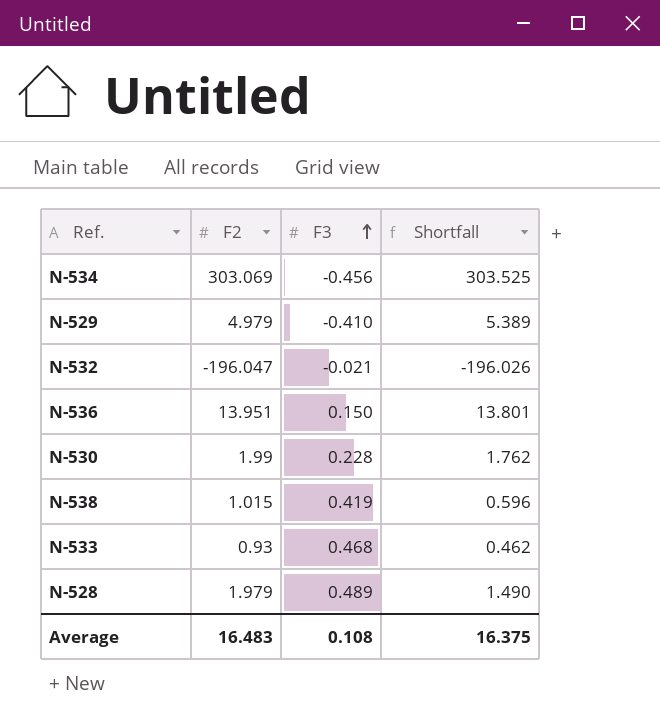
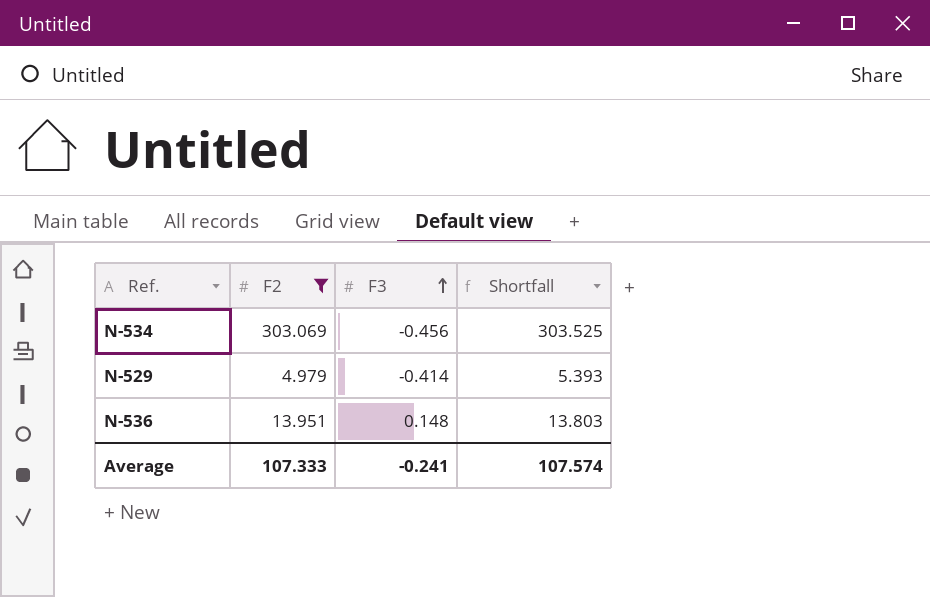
filter: none -> F2 >= 4.979
N-529 | F3: -0.410 -> -0.414
N-529 | Shortfall: 5.389 -> 5.393
N-536 | F3: 0.150 -> 0.148
N-536 | Shortfall: 13.801 -> 13.803
Average | F2: 16.483 -> 107.333
Average | F3: 0.108 -> -0.241
Average | Shortfall: 16.375 -> 107.574

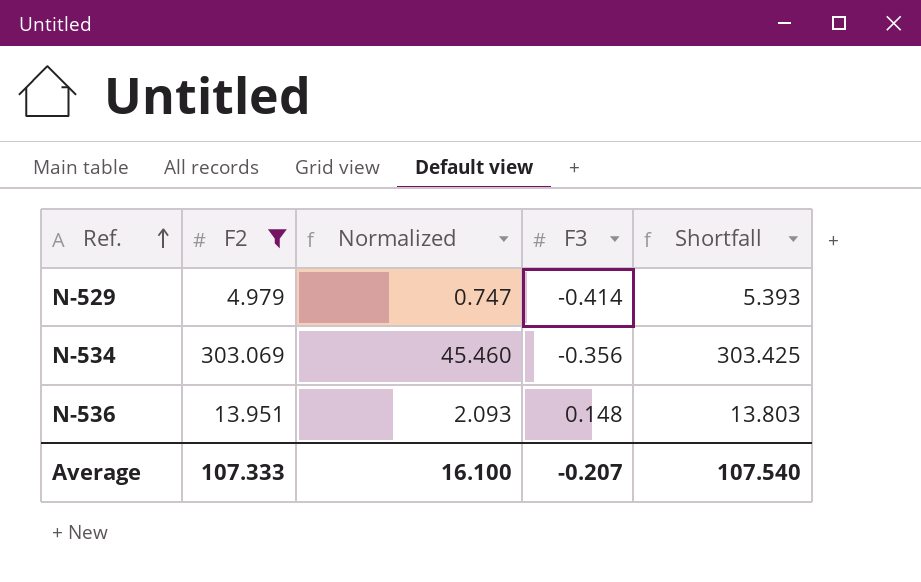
row order: F3 ascending -> Ref. ascending
column Normalized | formula: none -> [F2] * 0.15
N-534 | F3: -0.456 -> -0.356
N-534 | Shortfall: 303.525 -> 303.425
Average | F3: -0.241 -> -0.207
Average | Shortfall: 107.574 -> 107.540

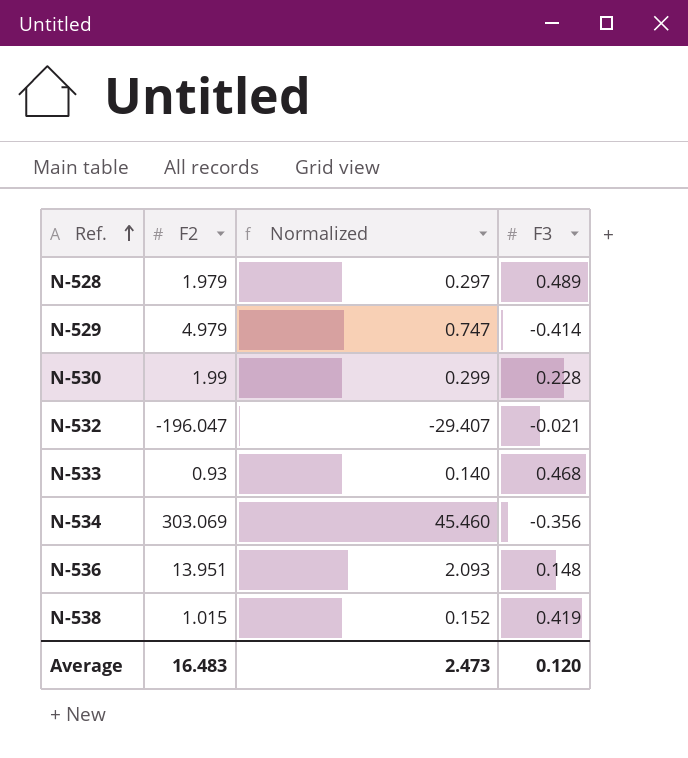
filter: F2 >= 4.979 -> none
column Shortfall | formula: [F2] - [F3] -> none
Average | F2: 107.333 -> 16.483
Average | Normalized: 16.100 -> 2.473
Average | F3: -0.207 -> 0.120

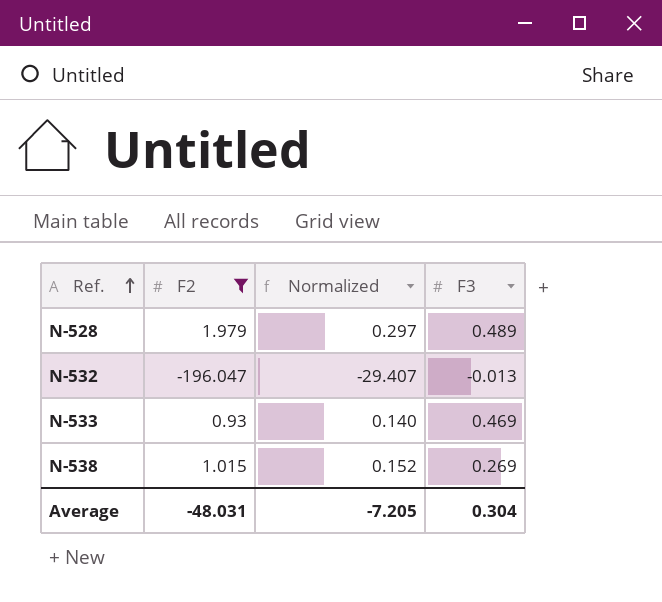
filter: none -> F2 <= 1.979
N-532 | F3: -0.021 -> -0.013
N-533 | F3: 0.468 -> 0.469
N-538 | F3: 0.419 -> 0.269
Average | F2: 16.483 -> -48.031
Average | Normalized: 2.473 -> -7.205
Average | F3: 0.120 -> 0.304

